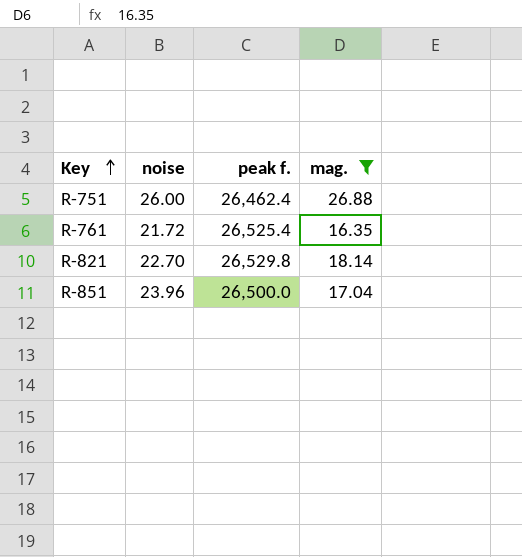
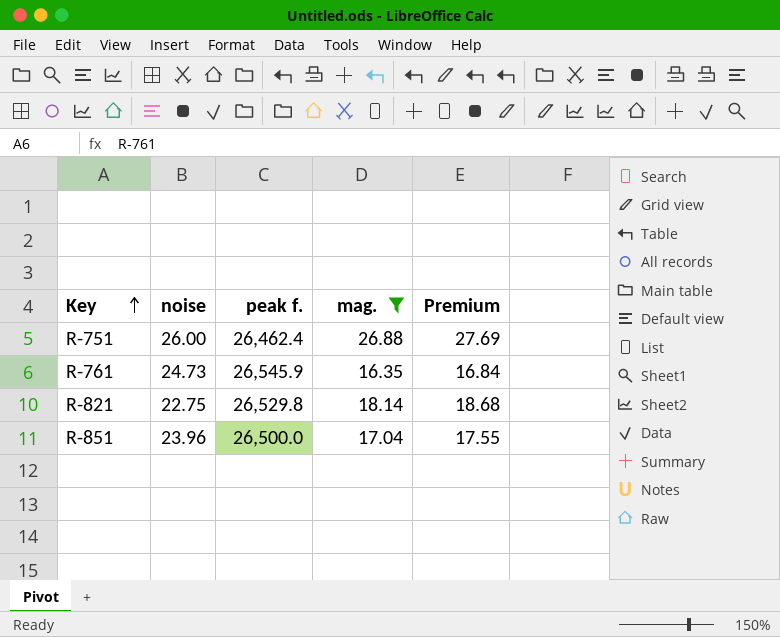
column Premium | formula: none -> [mag.] * 1.03
R-761 | noise: 21.72 -> 24.73
R-761 | peak f.: 26,525.4 -> 26,545.9
R-821 | noise: 22.70 -> 22.75

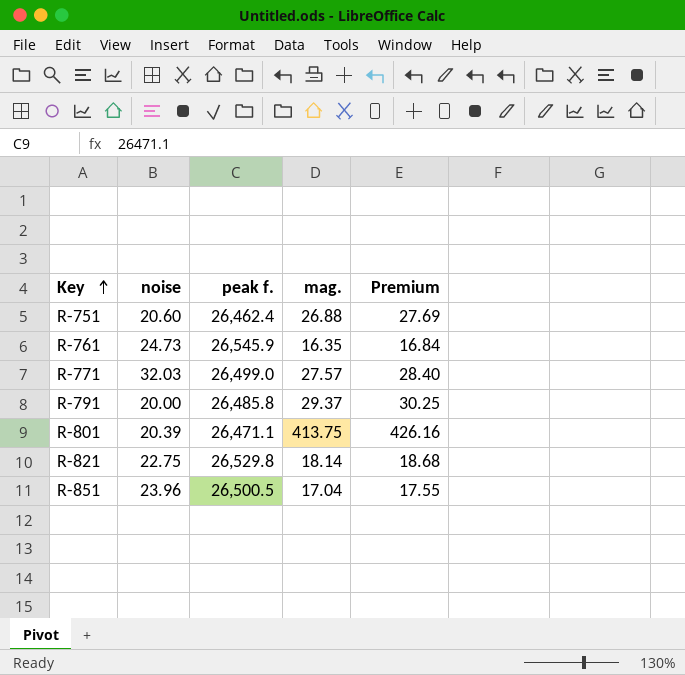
filter: mag. <= 26.88 -> none
R-751 | noise: 26.00 -> 20.60
R-851 | peak f.: 26,500.0 -> 26,500.5

